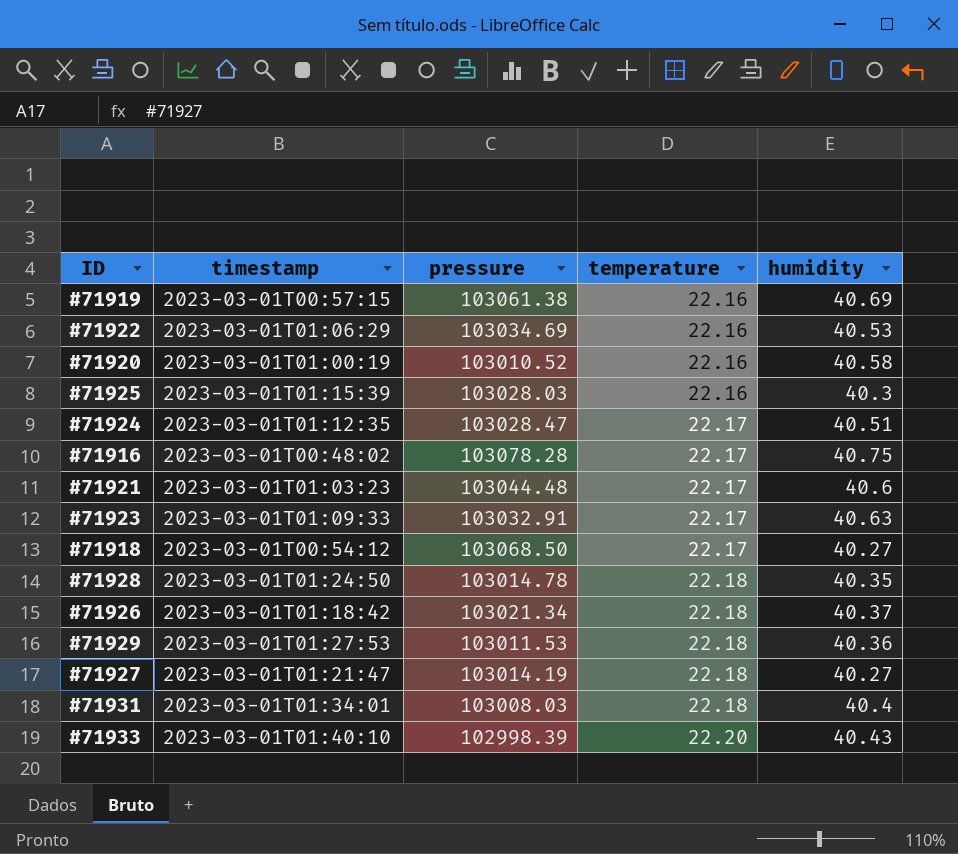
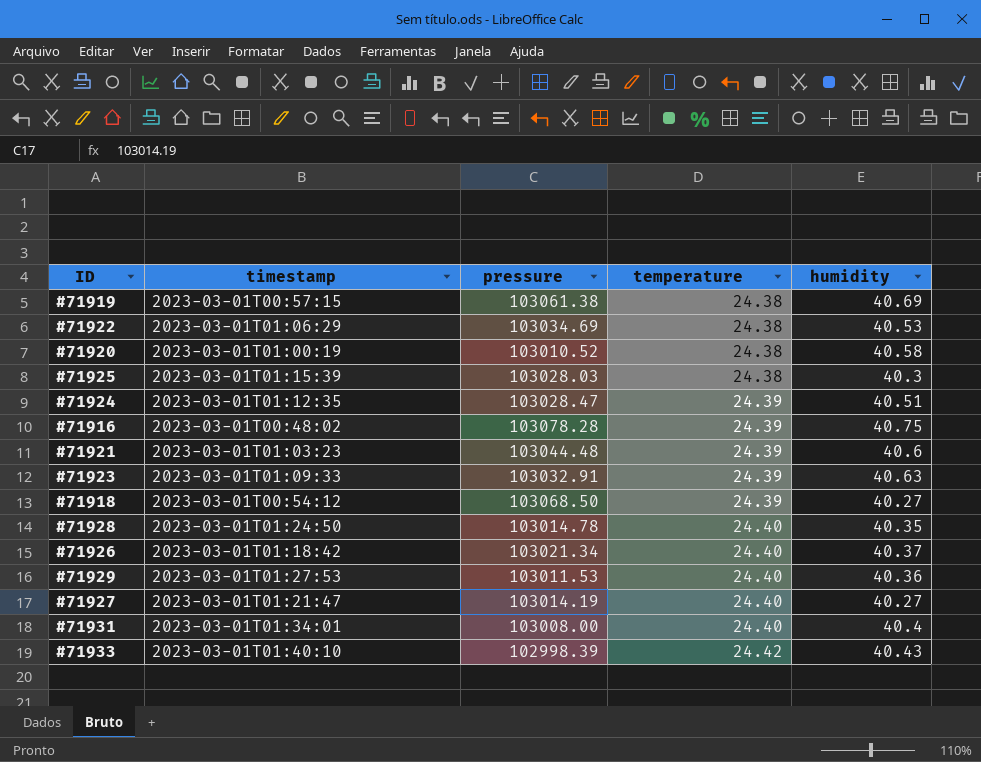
#71919 | temperature: 22.16 -> 24.38
#71922 | temperature: 22.16 -> 24.38
#71920 | temperature: 22.16 -> 24.38
#71925 | temperature: 22.16 -> 24.38
#71924 | temperature: 22.17 -> 24.39
#71916 | temperature: 22.17 -> 24.39
#71921 | temperature: 22.17 -> 24.39
#71923 | temperature: 22.17 -> 24.39
#71918 | temperature: 22.17 -> 24.39
#71928 | temperature: 22.18 -> 24.40
#71926 | temperature: 22.18 -> 24.40
#71929 | temperature: 22.18 -> 24.40
#71927 | temperature: 22.18 -> 24.40
#71931 | pressure: 103008.03 -> 103008.00
#71931 | temperature: 22.18 -> 24.40
#71933 | temperature: 22.20 -> 24.42

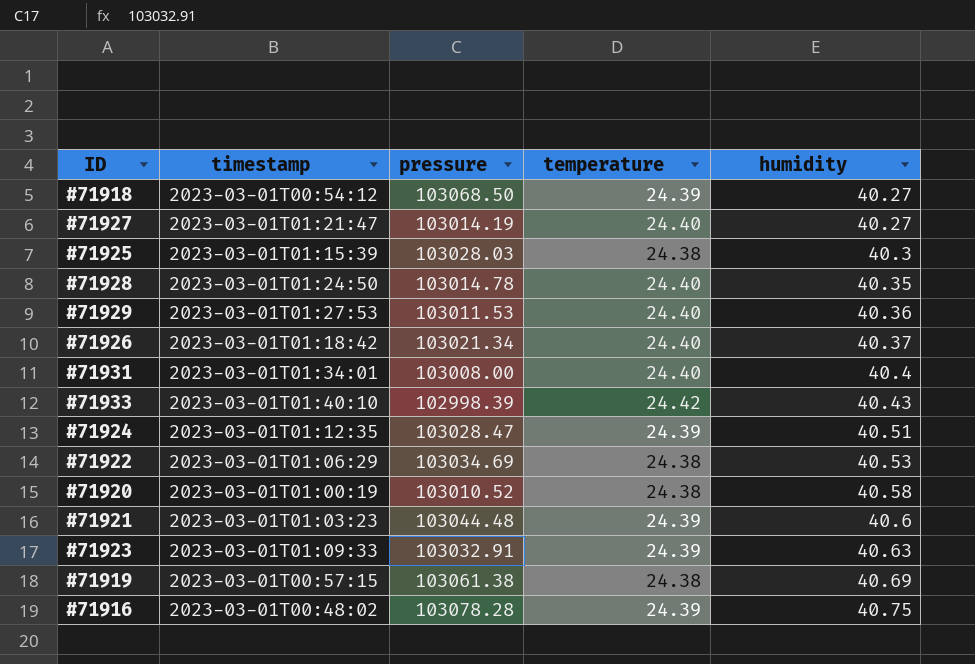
row order: temperature ascending -> humidity ascending

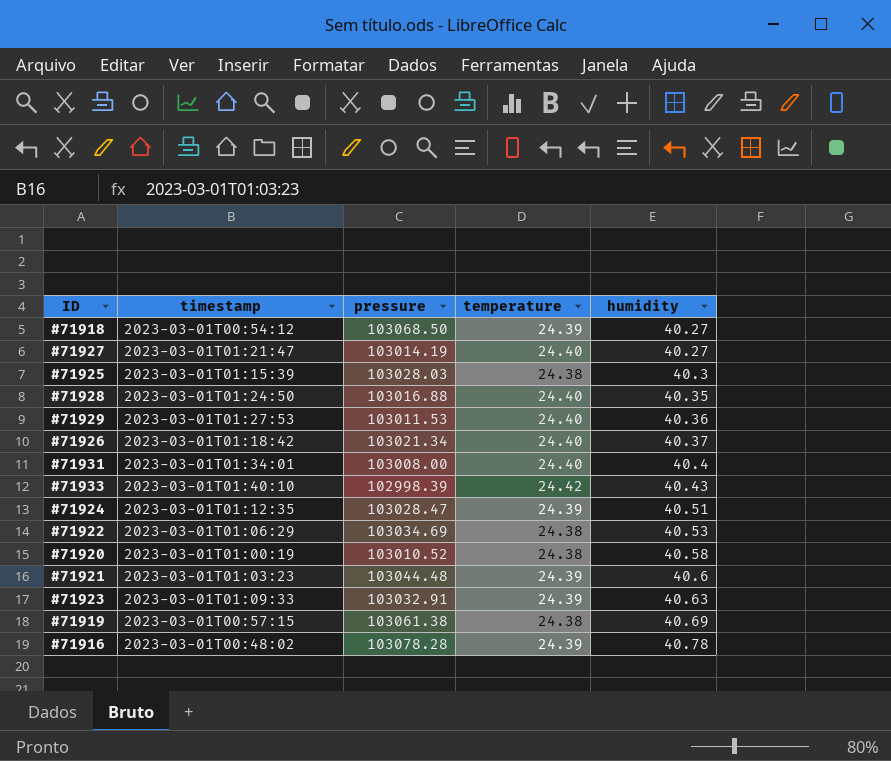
#71928 | pressure: 103014.78 -> 103016.88
#71916 | humidity: 40.75 -> 40.78

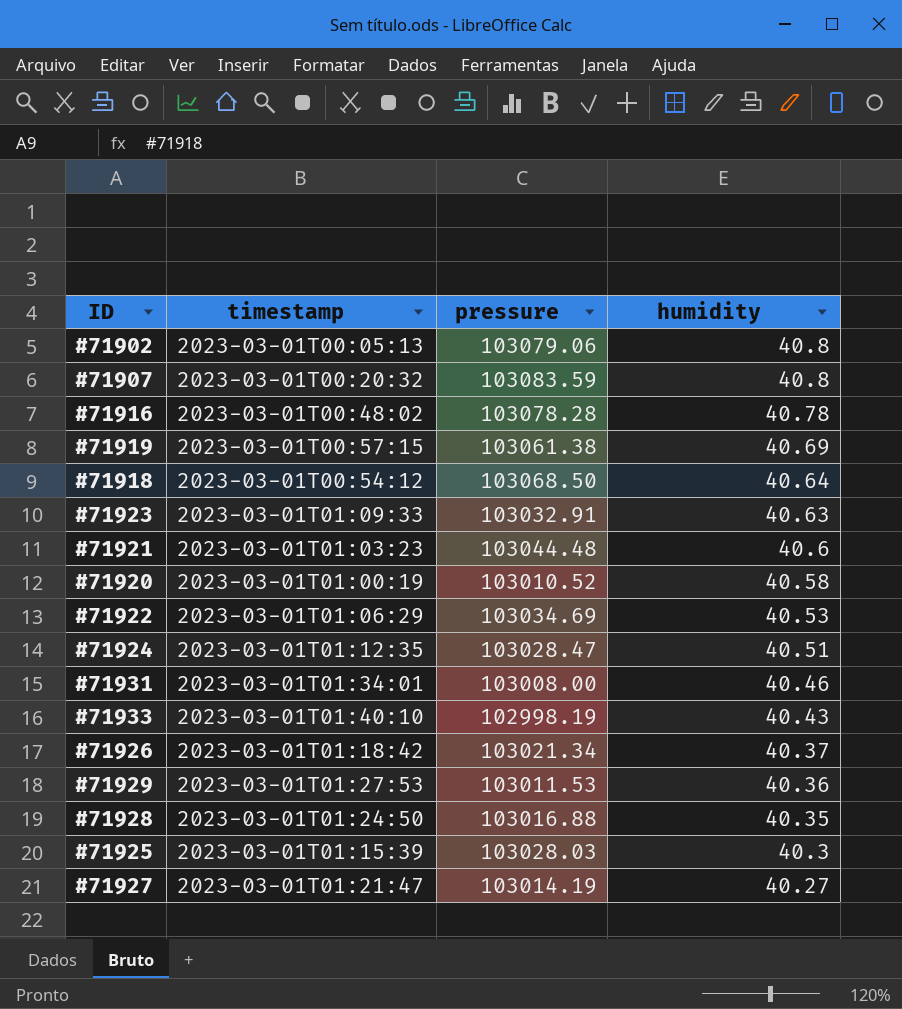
row order: humidity ascending -> humidity descending
column temperature | position: 4 -> none
row #71902: none -> 2023-03-01T00:05:13 | 103079.06 | 40.8
row #71907: none -> 2023-03-01T00:20:32 | 103083.59 | 40.8
#71918 | humidity: 40.27 -> 40.64
#71931 | humidity: 40.4 -> 40.46
#71933 | pressure: 102998.39 -> 102998.19

